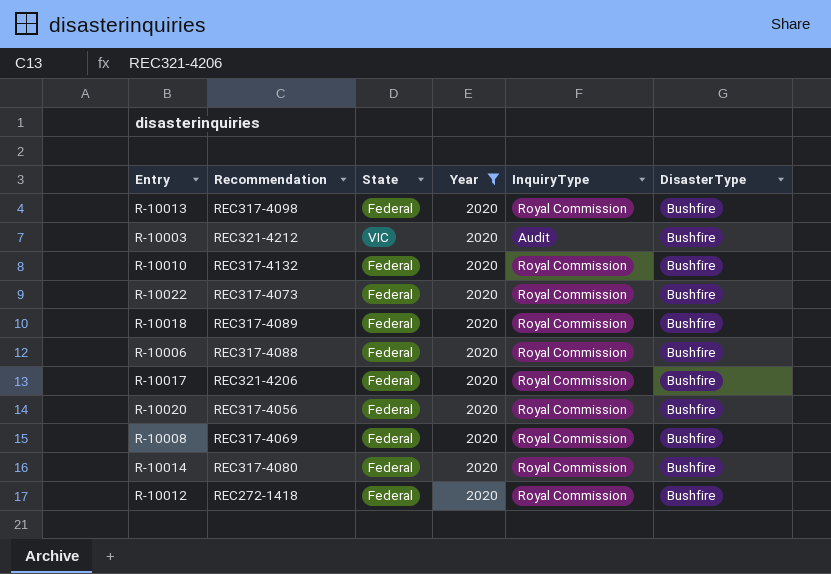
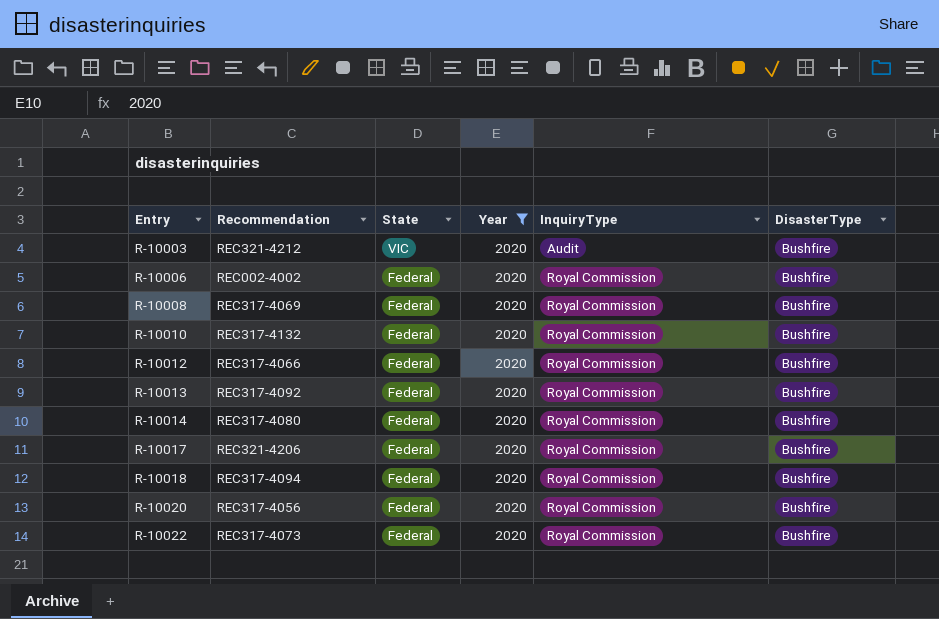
row order: none -> Entry ascending
R-10006 | Recommendation: REC317-4088 -> REC002-4002
R-10012 | Recommendation: REC272-1418 -> REC317-4066
R-10013 | Recommendation: REC317-4098 -> REC317-4092
R-10018 | Recommendation: REC317-4089 -> REC317-4094

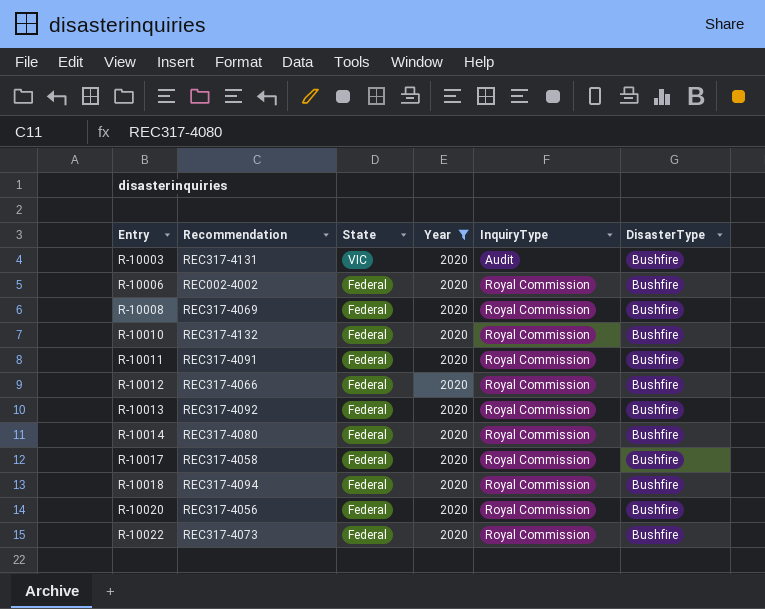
R-10003 | Recommendation: REC321-4212 -> REC317-4131
row R-10011: none -> REC317-4091 | Federal | 2020 | Royal Commission | Bushfire
R-10017 | Recommendation: REC321-4206 -> REC317-4058

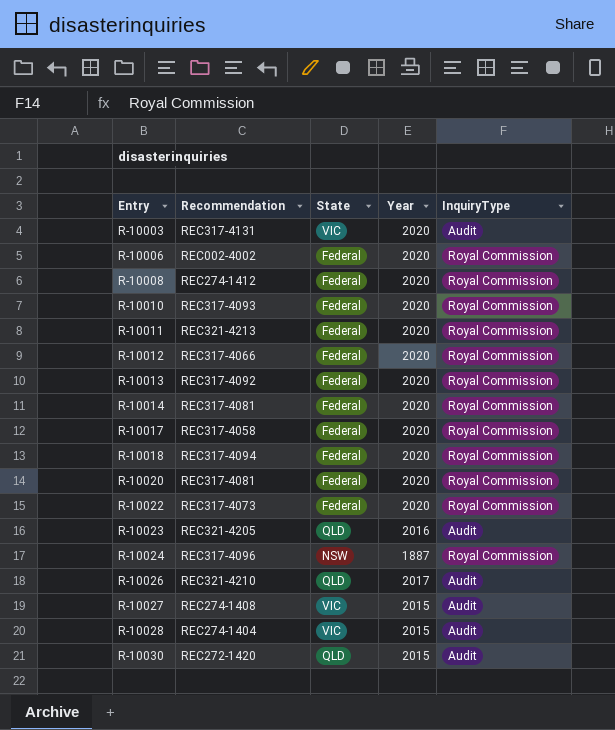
filter: Year = 2020 -> none
column DisasterType | position: 6 -> none
R-10008 | Recommendation: REC317-4069 -> REC274-1412
R-10010 | Recommendation: REC317-4132 -> REC317-4093
R-10011 | Recommendation: REC317-4091 -> REC321-4213
R-10014 | Recommendation: REC317-4080 -> REC317-4081
R-10020 | Recommendation: REC317-4056 -> REC317-4081

